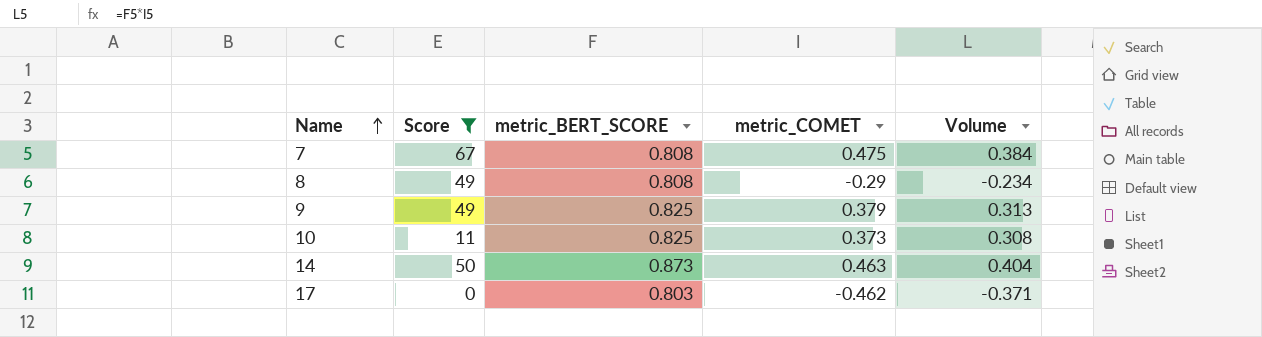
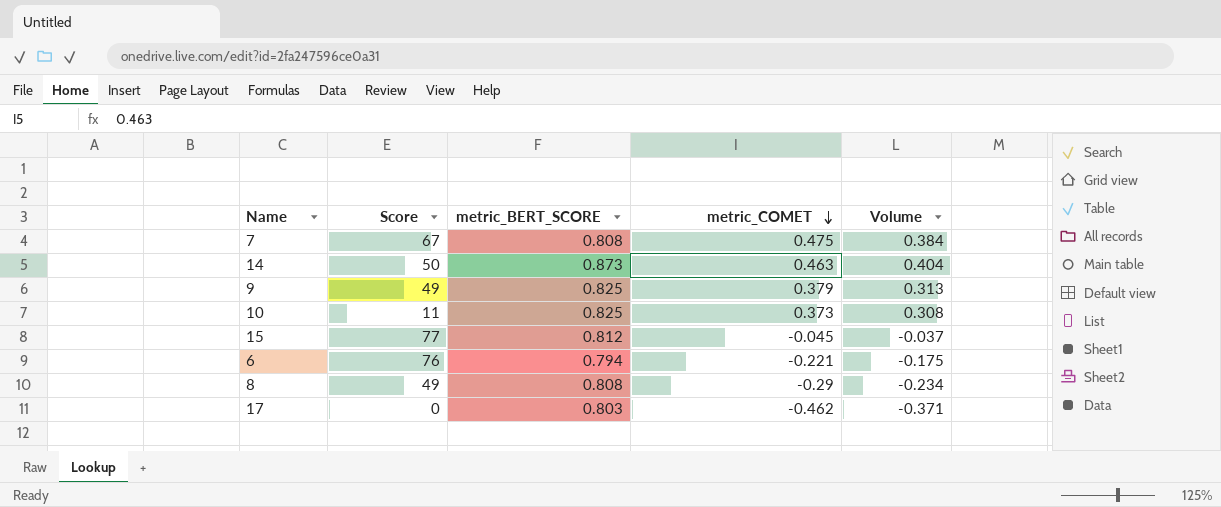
filter: Score <= 67 -> none
row order: Name ascending -> metric_COMET descending

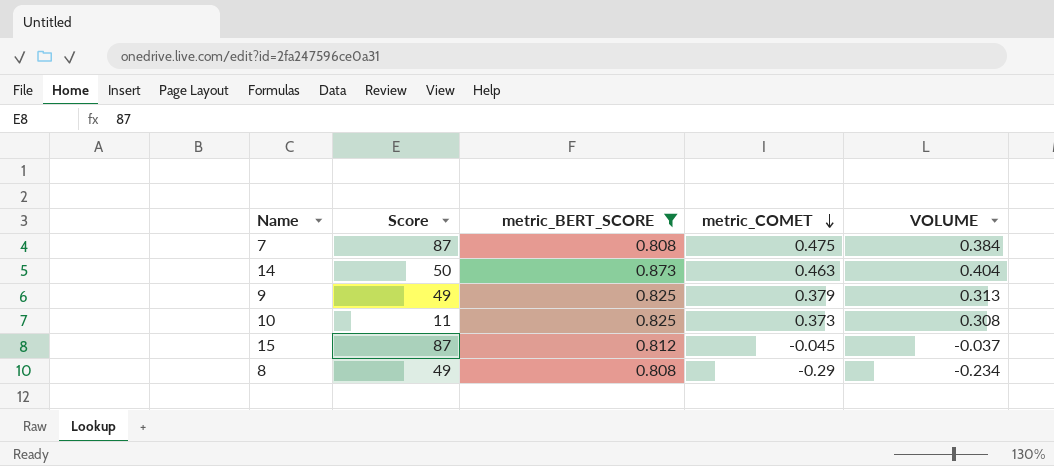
filter: none -> metric_BERT_SCORE >= 0.808
column name: Volume -> VOLUME
7 | Score: 67 -> 87
15 | Score: 77 -> 87

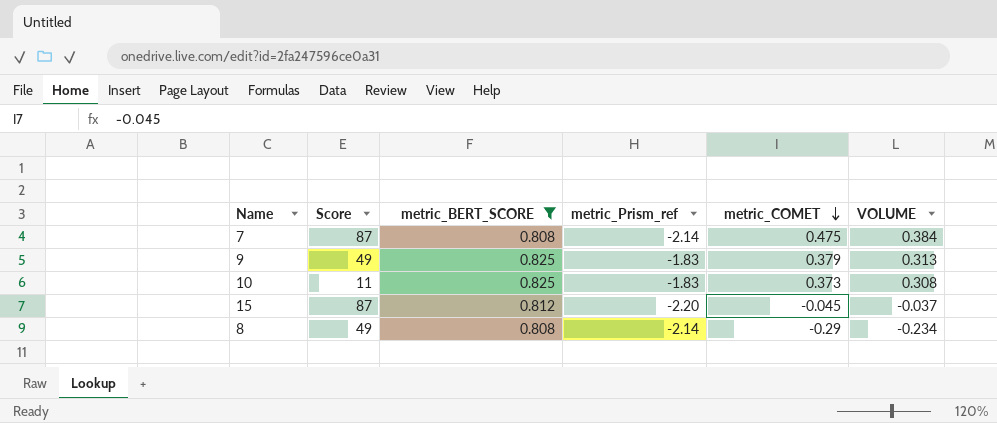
column metric_Prism_ref | position: none -> 4
row 14: 50 | 0.873 | 0.463 | 0.404 -> none

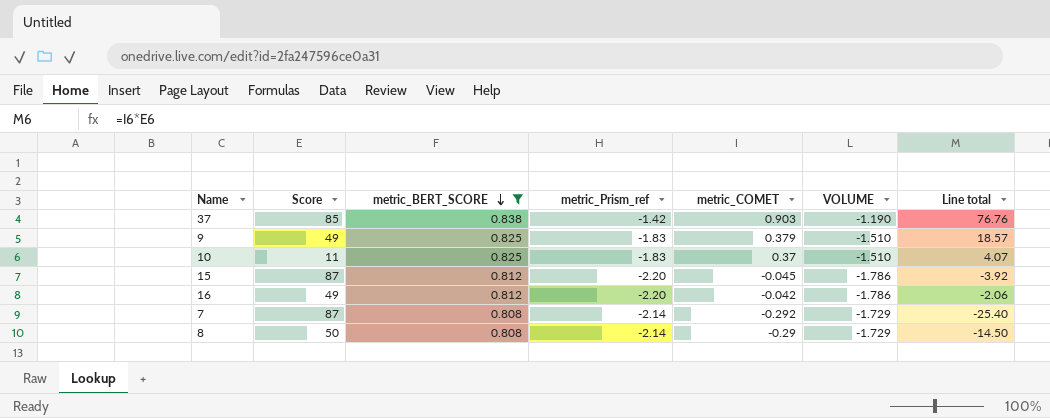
row order: metric_COMET descending -> metric_BERT_SCORE descending
column VOLUME | formula: [metric_BERT_SCORE] * [metric_COMET] -> [metric_BERT_SCORE] * [metric_Prism_ref]
column Line total | formula: none -> [Score] * [metric_COMET]
row 37: none -> 85 | 0.838 | -1.42 | 0.903 | -1.190 | 76.76
10 | metric_COMET: 0.373 -> 0.37
row 16: none -> 49 | 0.812 | -2.20 | -0.042 | -1.786 | -2.06
7 | metric_COMET: 0.475 -> -0.292
8 | Score: 49 -> 50

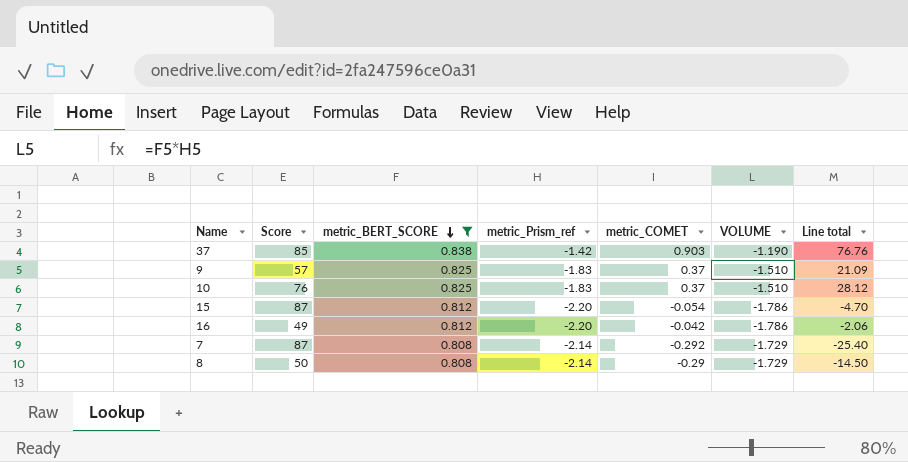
9 | Score: 49 -> 57
9 | metric_COMET: 0.379 -> 0.37
9 | Line total: 18.57 -> 21.09
10 | Score: 11 -> 76
10 | Line total: 4.07 -> 28.12
15 | metric_COMET: -0.045 -> -0.054
15 | Line total: -3.92 -> -4.70

